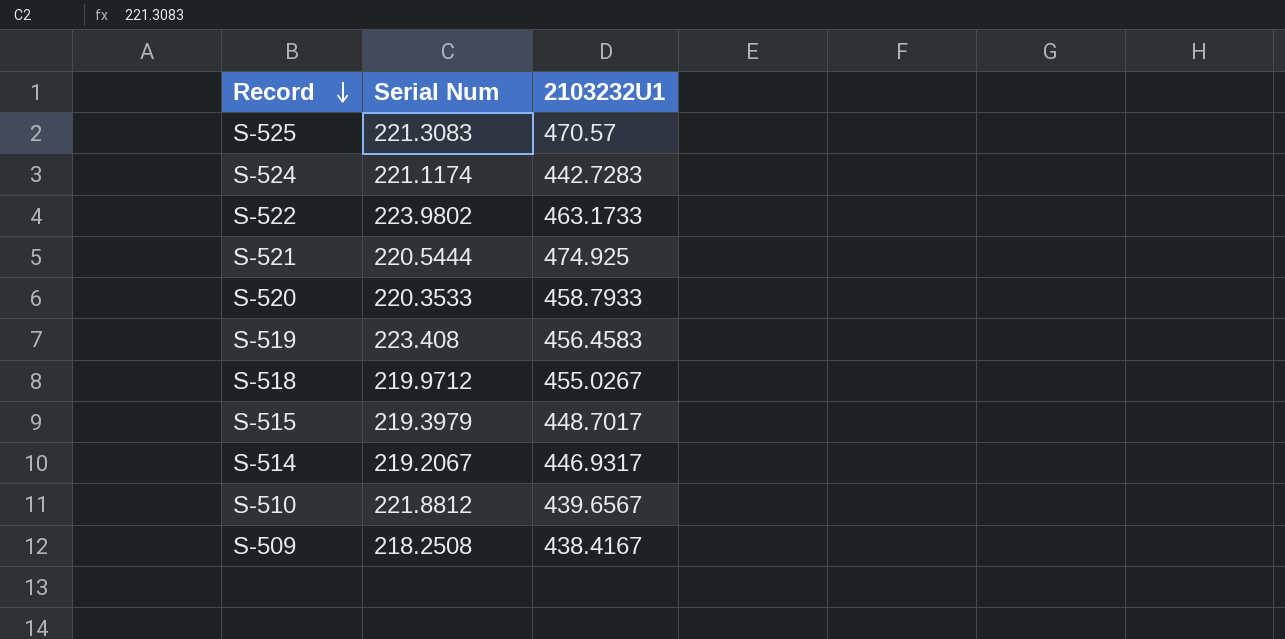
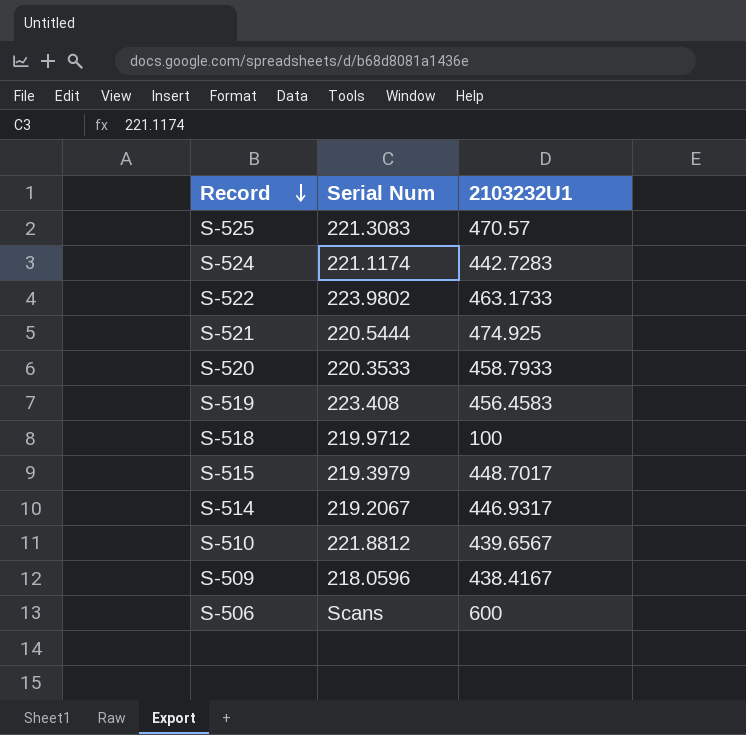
S-518 | 2103232U1: 455.0267 -> 100
S-509 | Serial Num: 218.2508 -> 218.0596
row S-506: none -> Scans | 600

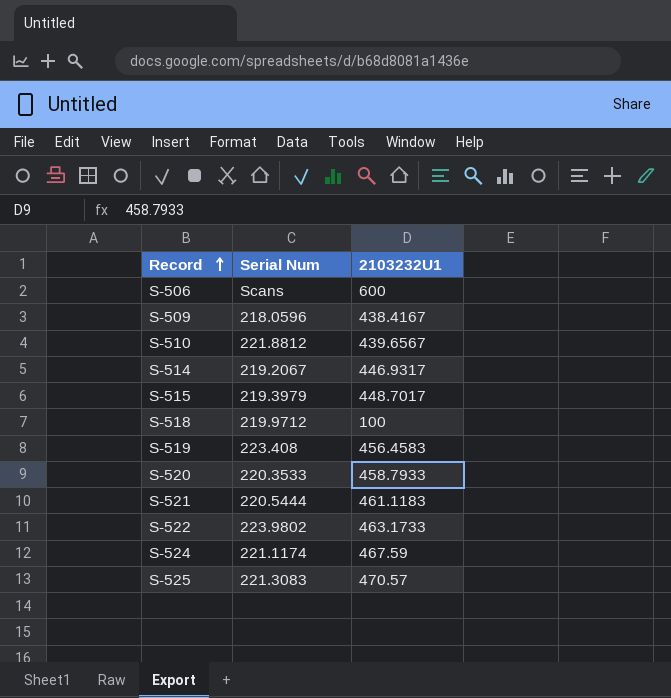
row order: Record descending -> Record ascending
S-521 | 2103232U1: 474.925 -> 461.1183
S-524 | 2103232U1: 442.7283 -> 467.59

